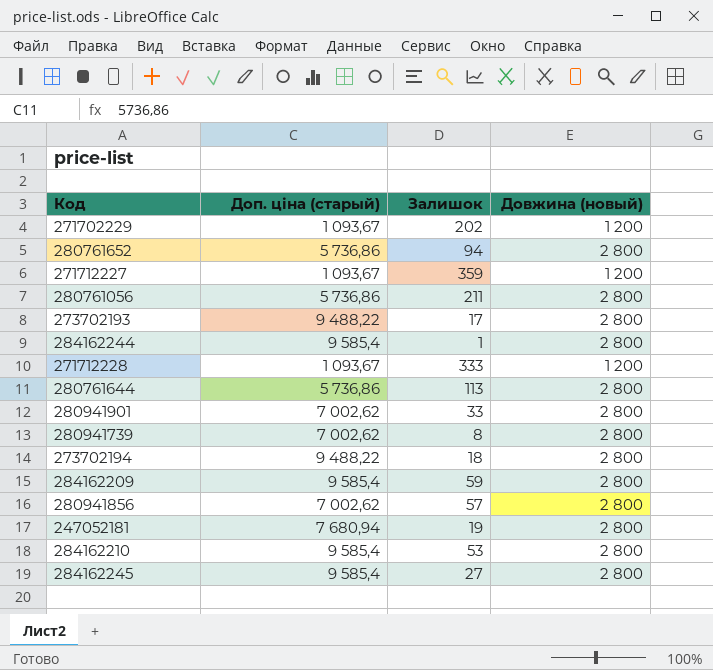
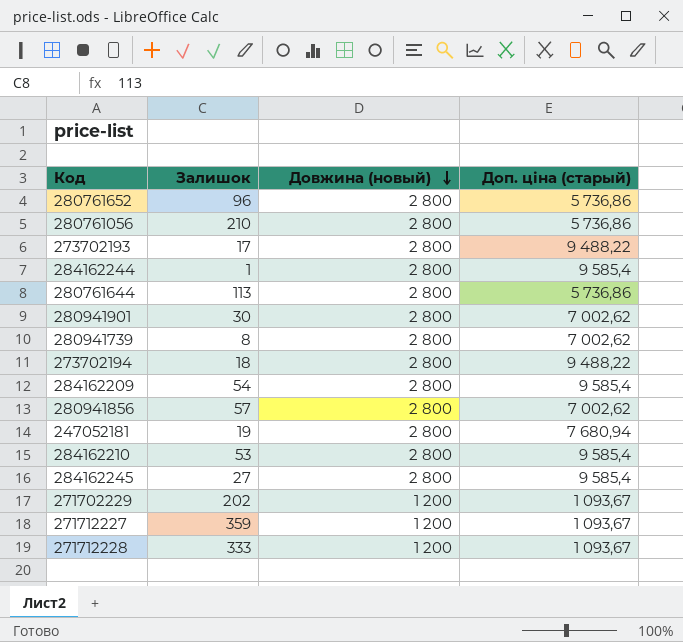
row order: none -> Довжина (новый) descending
column Доп. ціна (старый) | position: 2 -> 4
280761652 | Залишок: 94 -> 96
280761056 | Залишок: 211 -> 210
280941901 | Залишок: 33 -> 30
284162209 | Залишок: 59 -> 54

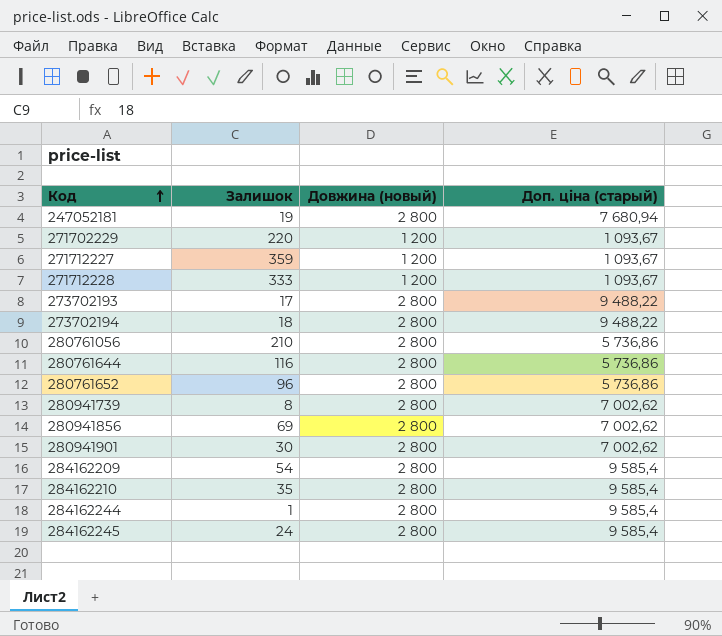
row order: Довжина (новый) descending -> Код ascending
271702229 | Залишок: 202 -> 220
280761644 | Залишок: 113 -> 116
280941856 | Залишок: 57 -> 69
284162210 | Залишок: 53 -> 35
284162245 | Залишок: 27 -> 24

